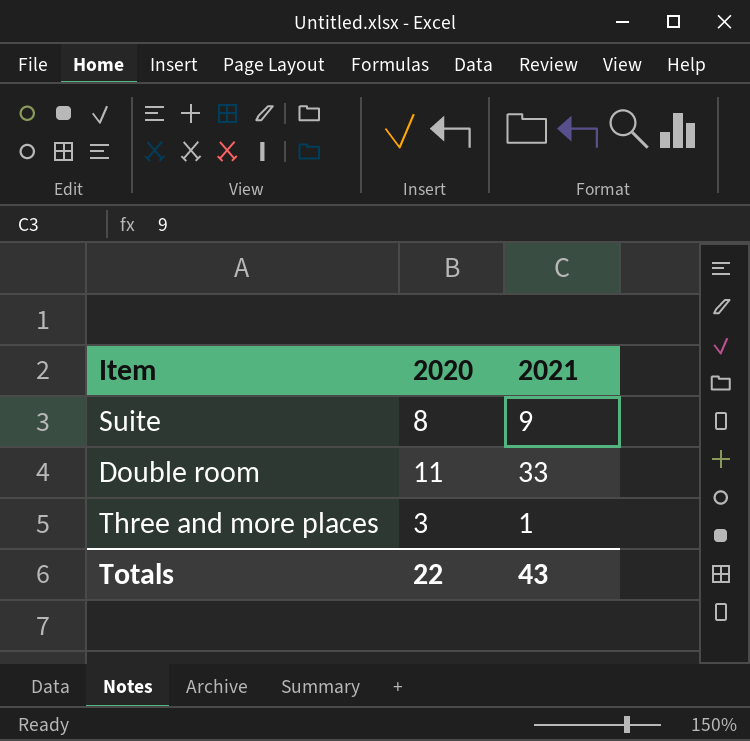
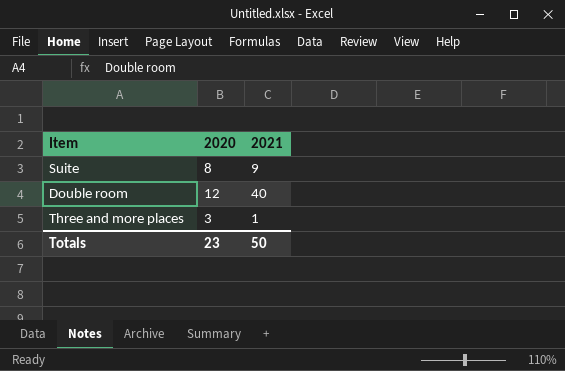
Double room | 2020: 11 -> 12
Double room | 2021: 33 -> 40
Totals | 2020: 22 -> 23
Totals | 2021: 43 -> 50

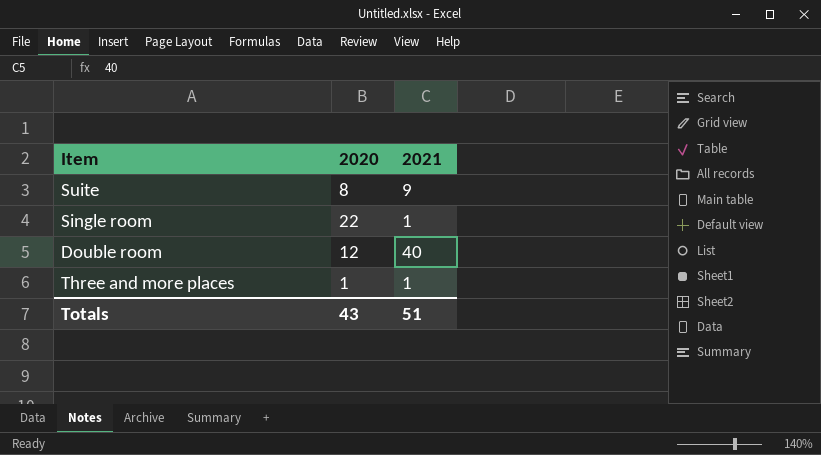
row Single room: none -> 22 | 1
Three and more places | 2020: 3 -> 1
Totals | 2020: 23 -> 43
Totals | 2021: 50 -> 51

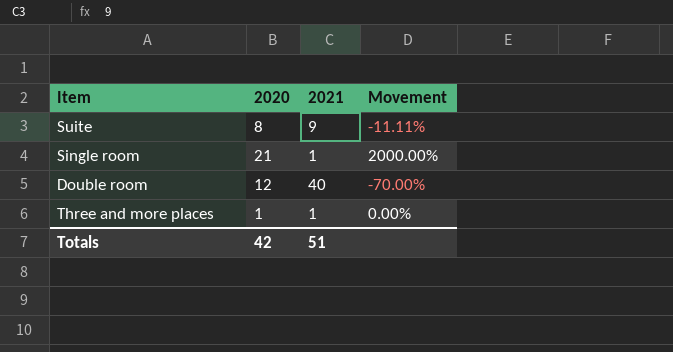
column Movement | formula: none -> ([2020] - [2021]) / [2021]
Single room | 2020: 22 -> 21
Totals | 2020: 43 -> 42

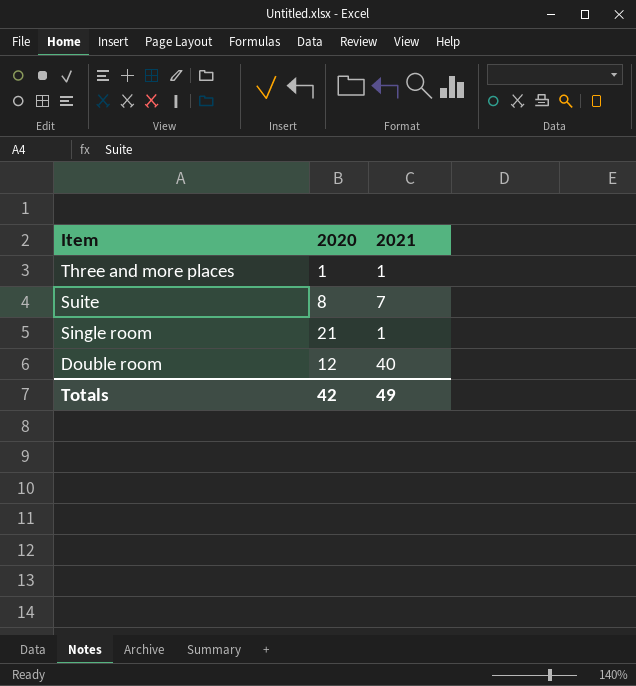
row order: none -> Item descending
column Movement | formula: ([2020] - [2021]) / [2021] -> none
Suite | 2021: 9 -> 7
Totals | 2021: 51 -> 49

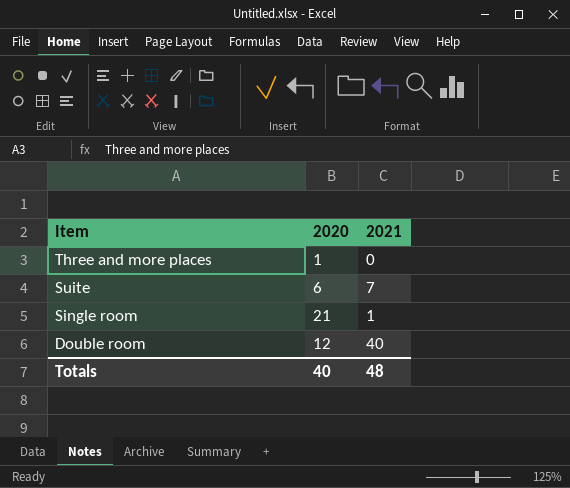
Three and more places | 2021: 1 -> 0
Suite | 2020: 8 -> 6
Totals | 2020: 42 -> 40
Totals | 2021: 49 -> 48

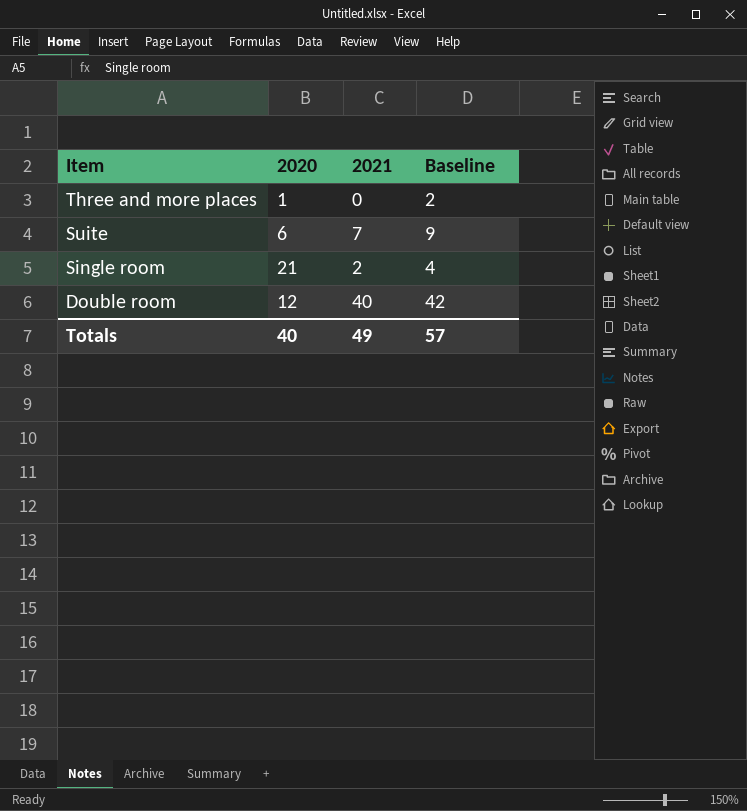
column Baseline | formula: none -> [2021] + 2
Single room | 2021: 1 -> 2
Totals | 2021: 48 -> 49

